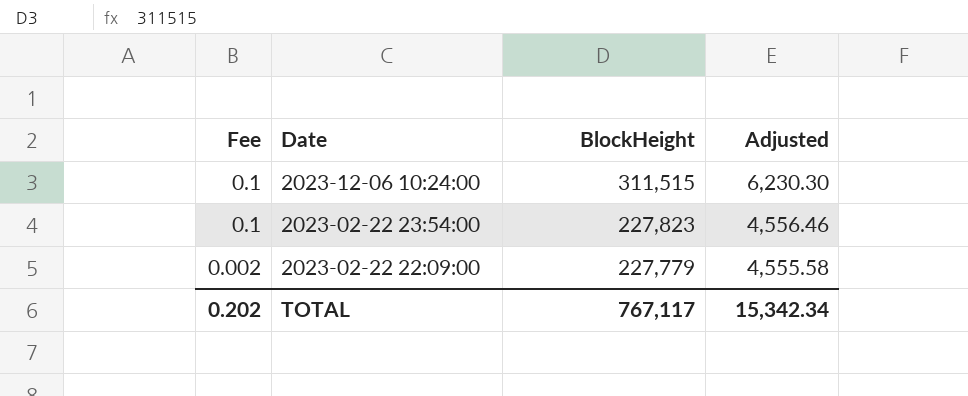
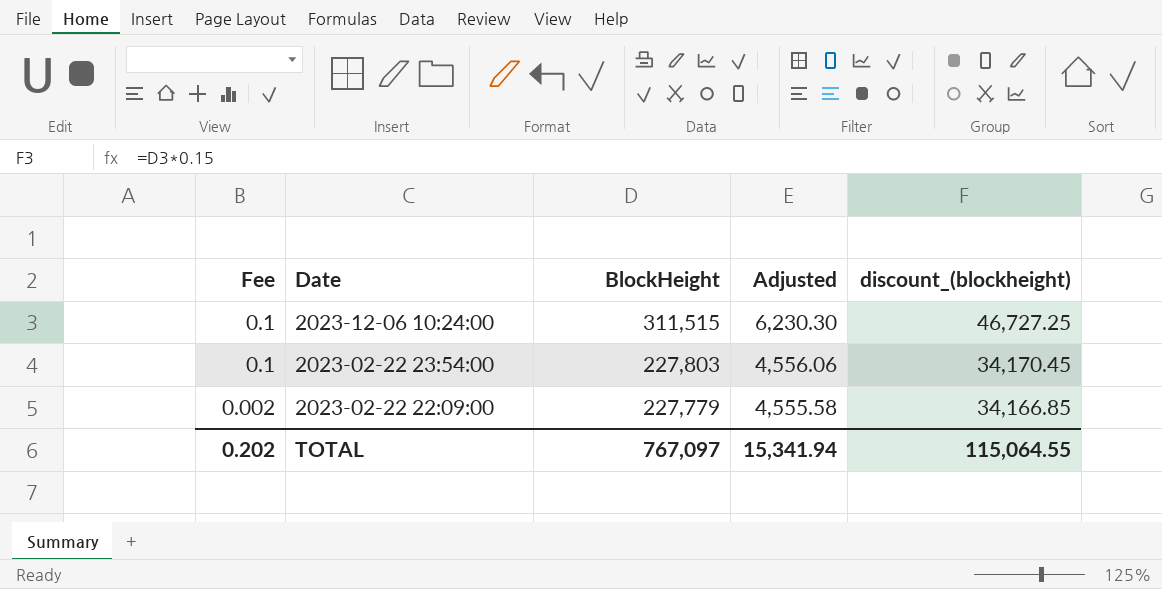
column discount_(blockheight) | formula: none -> [BlockHeight] * 0.15
2023-02-22 23:54:00 | BlockHeight: 227,823 -> 227,803
2023-02-22 23:54:00 | Adjusted: 4,556.46 -> 4,556.06
TOTAL | BlockHeight: 767,117 -> 767,097
TOTAL | Adjusted: 15,342.34 -> 15,341.94

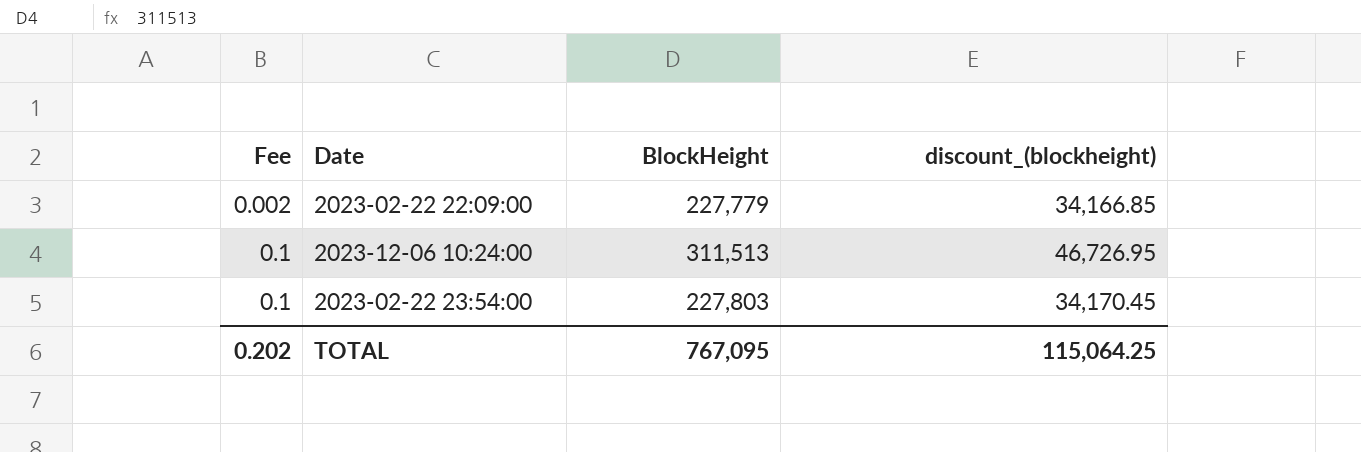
row order: Fee descending -> Fee ascending
column Adjusted | formula: [BlockHeight] * 0.02 -> none
2023-12-06 10:24:00 | BlockHeight: 311,515 -> 311,513
2023-12-06 10:24:00 | discount_(blockheight): 46,727.25 -> 46,726.95
TOTAL | BlockHeight: 767,097 -> 767,095
TOTAL | discount_(blockheight): 115,064.55 -> 115,064.25

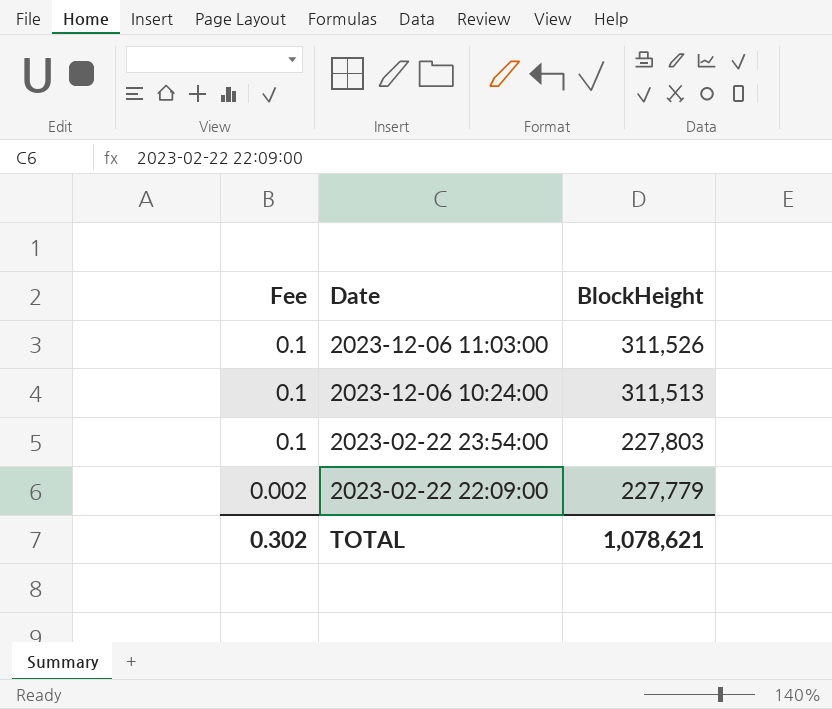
row order: Fee ascending -> Fee descending
column discount_(blockheight) | formula: [BlockHeight] * 0.15 -> none
row 2023-12-06 11:03:00: none -> 0.1 | 311,526
TOTAL | Fee: 0.202 -> 0.302
TOTAL | BlockHeight: 767,095 -> 1,078,621

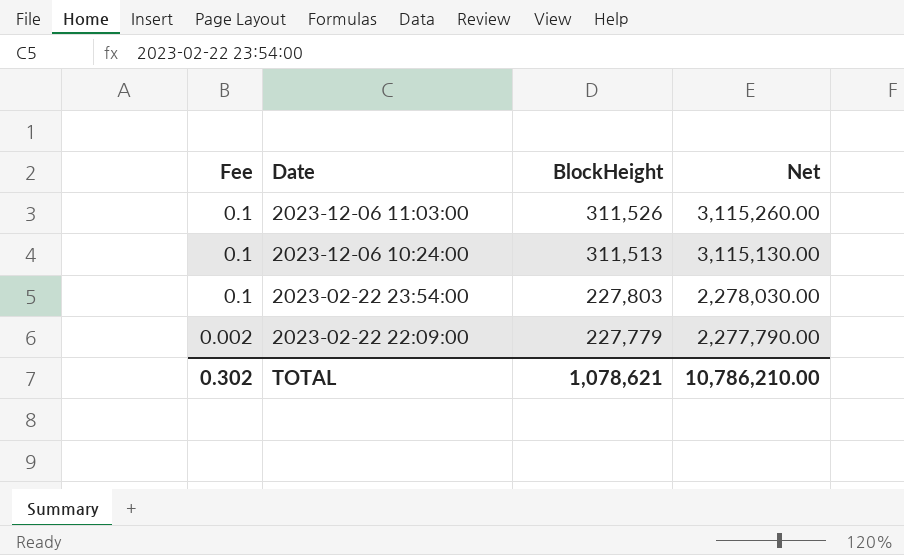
column Net | formula: none -> [BlockHeight] * 10

